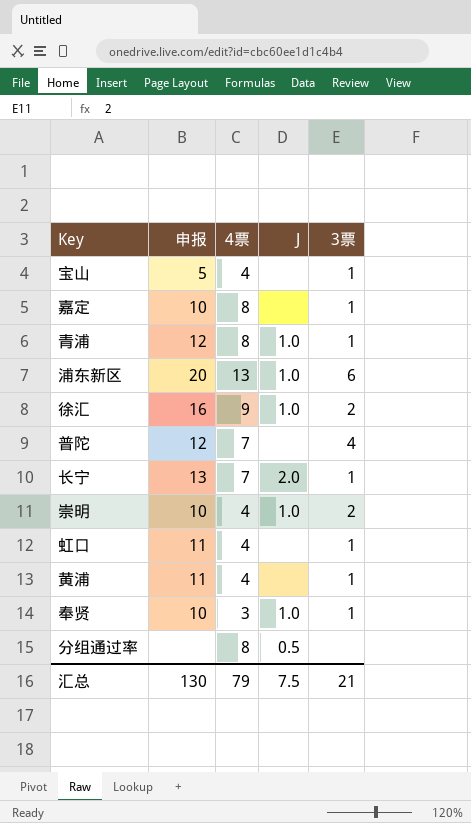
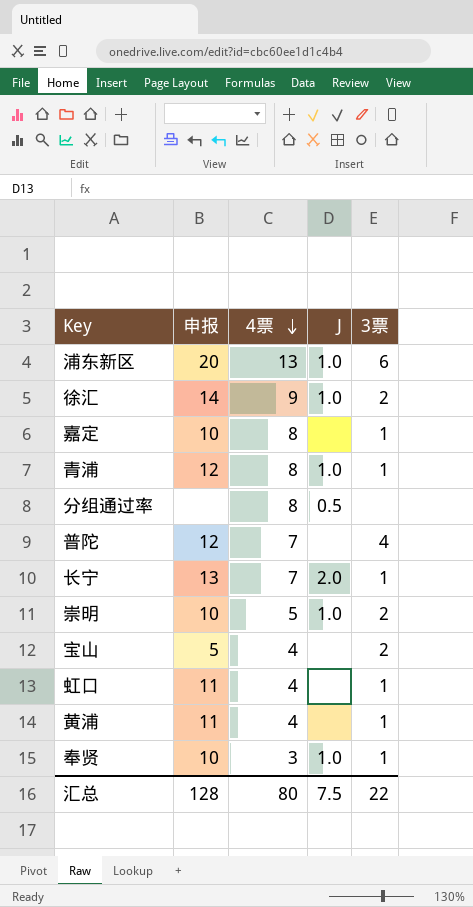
row order: none -> 4票 descending
徐汇 | 申报: 16 -> 14
崇明 | 4票: 4 -> 5
宝山 | 3票: 1 -> 2
汇总 | 申报: 130 -> 128
汇总 | 4票: 79 -> 80
汇总 | 3票: 21 -> 22

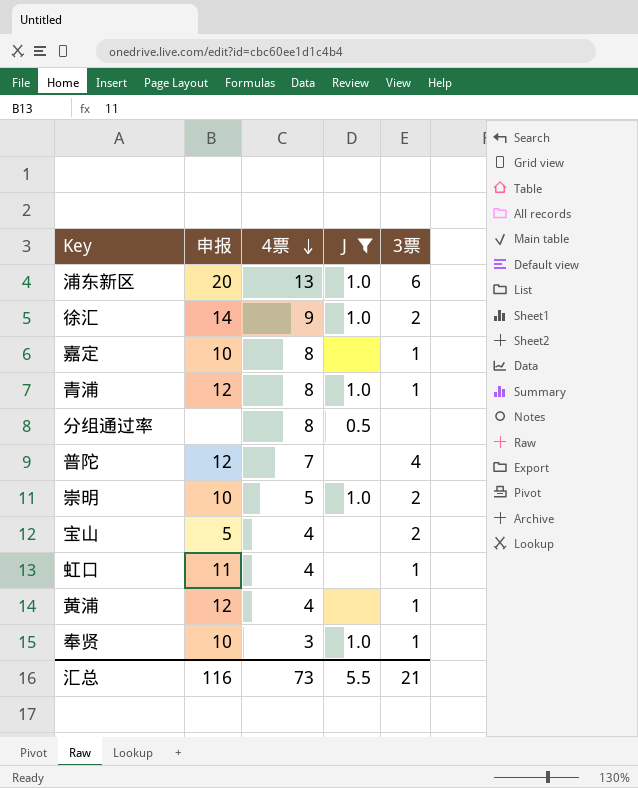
filter: none -> J != 2.0
黄浦 | 申报: 11 -> 12
汇总 | 申报: 128 -> 116
汇总 | 4票: 80 -> 73
汇总 | J: 7.5 -> 5.5
汇总 | 3票: 22 -> 21

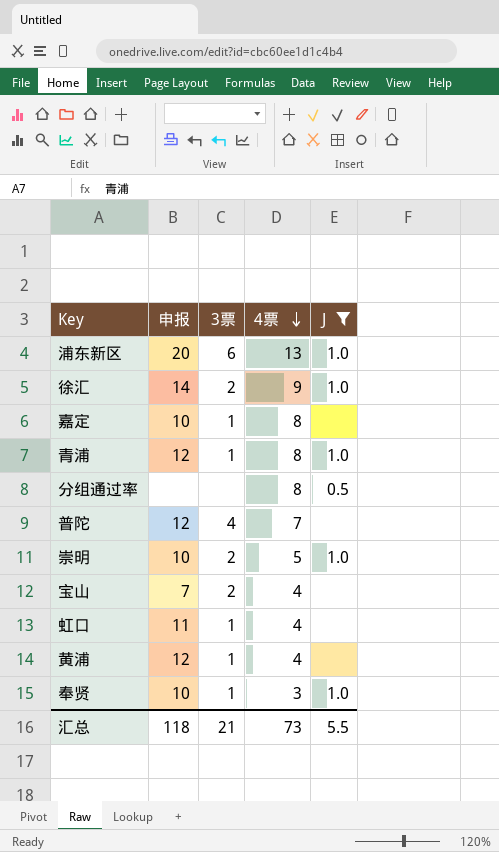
column 3票 | position: 5 -> 3
宝山 | 申报: 5 -> 7
汇总 | 申报: 116 -> 118

